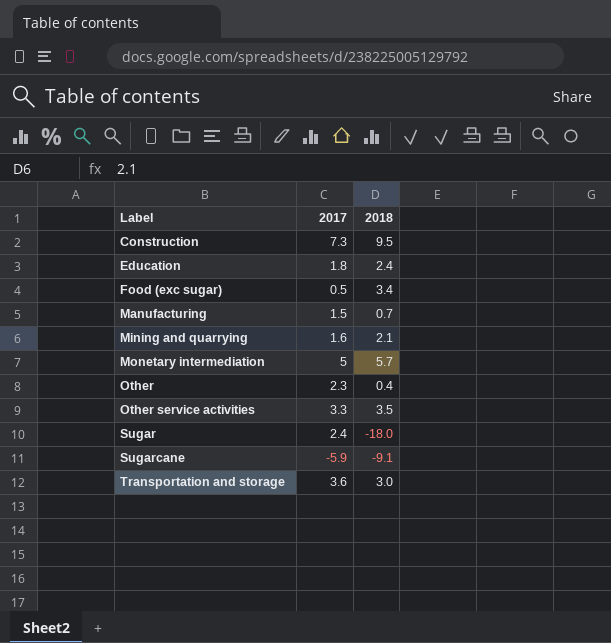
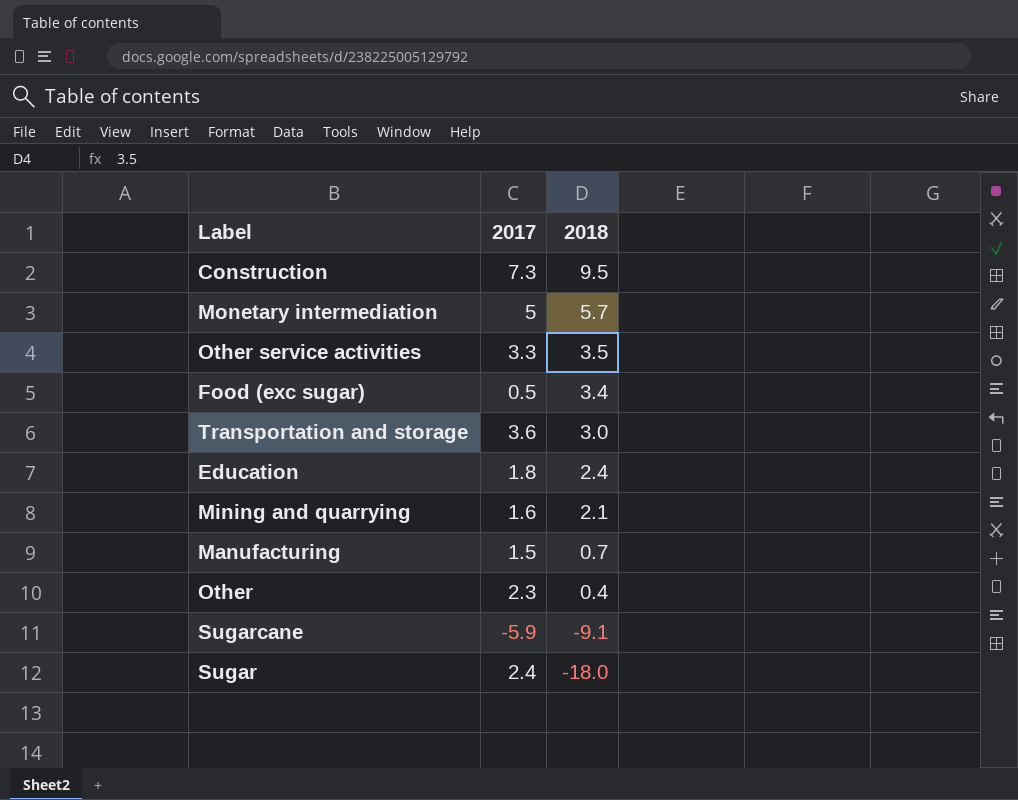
row order: Label ascending -> 2018 descending

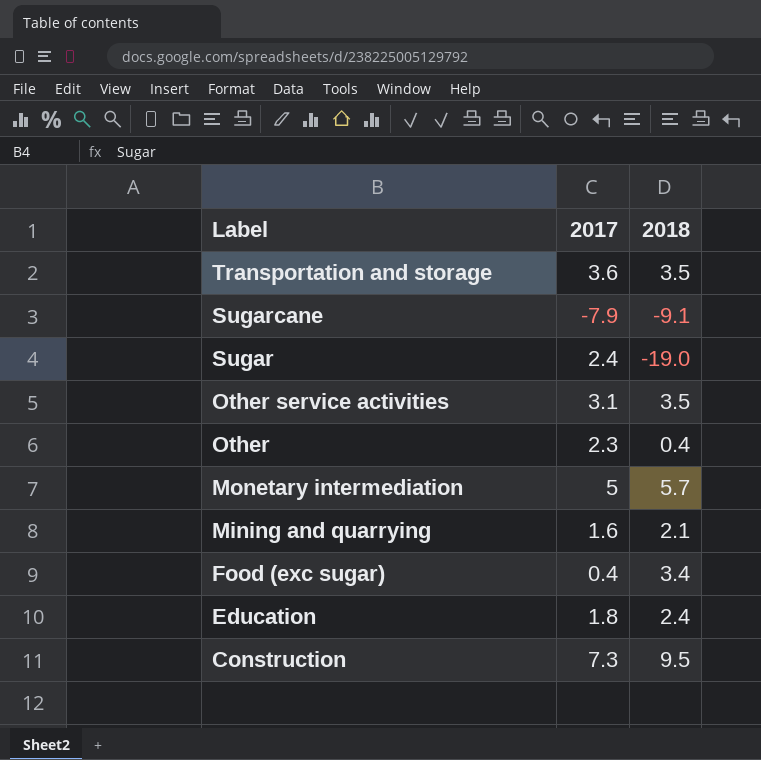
row order: 2018 descending -> Label descending
row Manufacturing: 1.5 | 0.7 -> none
Transportation and storage | 2018: 3.0 -> 3.5
Sugarcane | 2017: -5.9 -> -7.9
Sugar | 2018: -18.0 -> -19.0
Other service activities | 2017: 3.3 -> 3.1
Food (exc sugar) | 2017: 0.5 -> 0.4

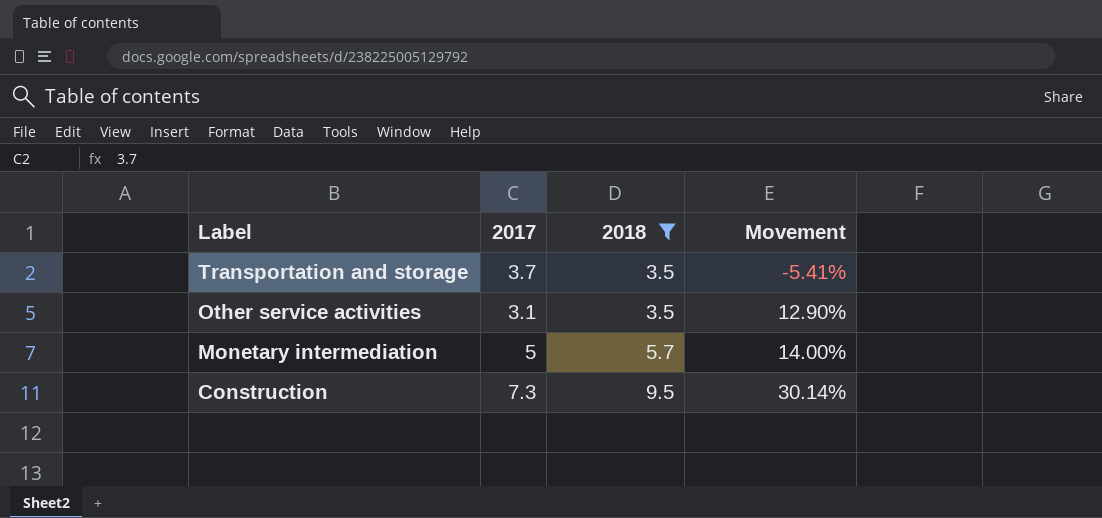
filter: none -> 2018 >= 3.5
column Movement | formula: none -> ([2018] - [2017]) / [2017]
Transportation and storage | 2017: 3.6 -> 3.7

